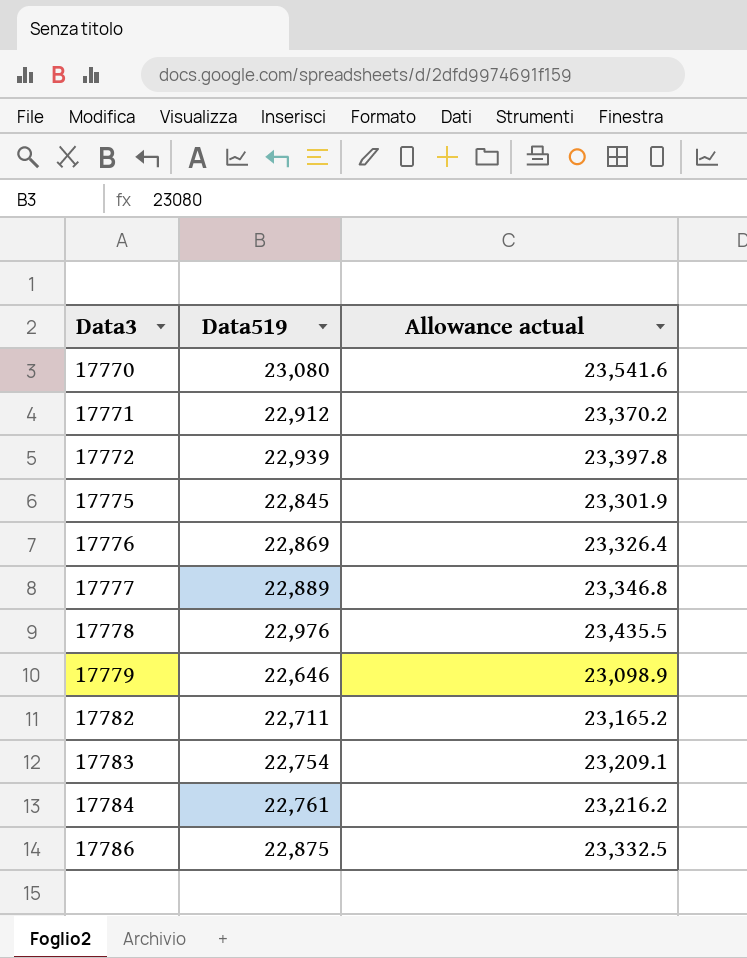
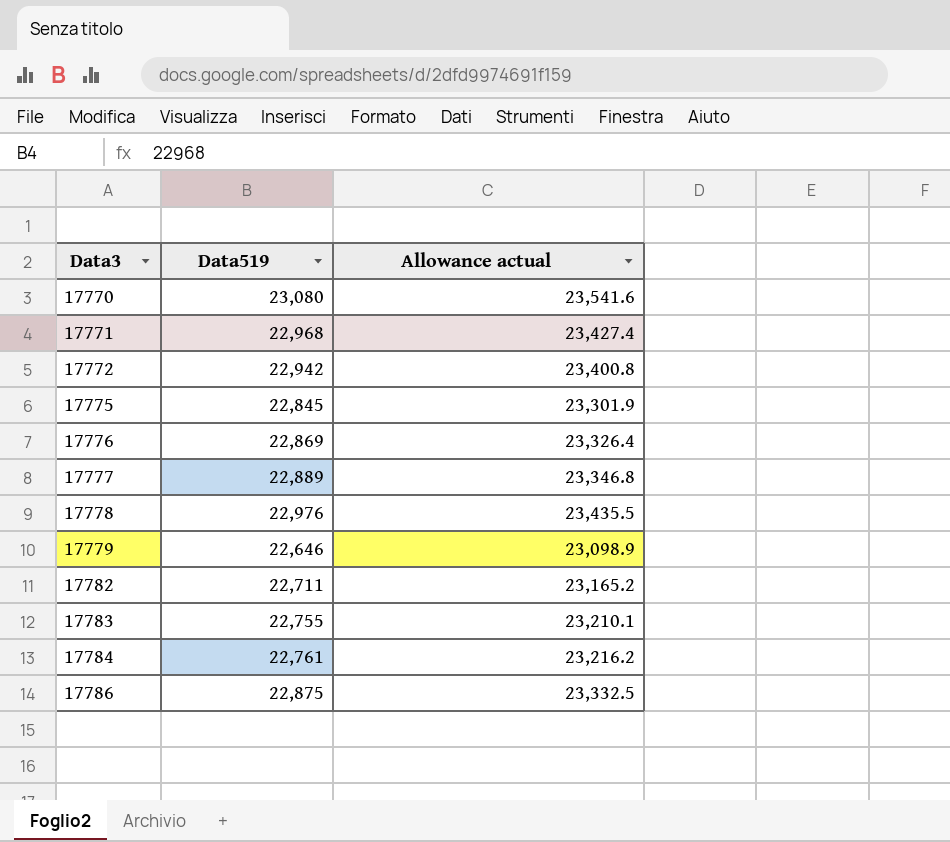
17771 | Data519: 22,912 -> 22,968
17771 | Allowance actual: 23,370.2 -> 23,427.4
17772 | Data519: 22,939 -> 22,942
17772 | Allowance actual: 23,397.8 -> 23,400.8
17783 | Data519: 22,754 -> 22,755
17783 | Allowance actual: 23,209.1 -> 23,210.1

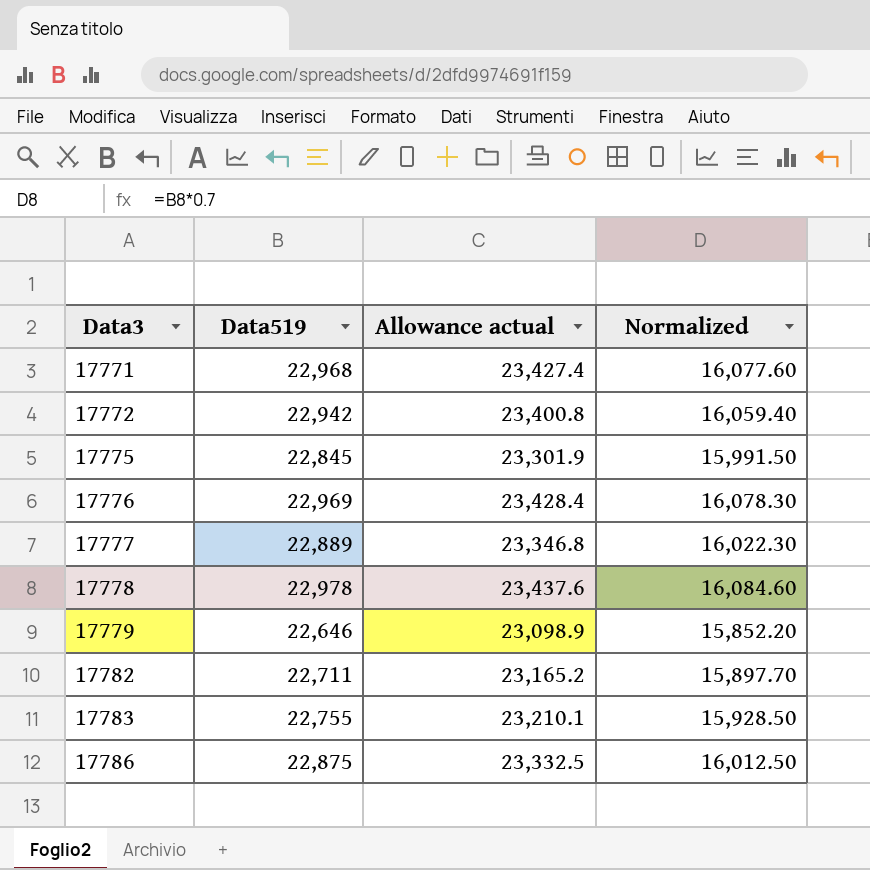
column Normalized | formula: none -> [Data519] * 0.7
row 17770: 23,080 | 23,541.6 -> none
row 17784: 22,761 | 23,216.2 -> none
17776 | Data519: 22,869 -> 22,969
17776 | Allowance actual: 23,326.4 -> 23,428.4
17778 | Data519: 22,976 -> 22,978
17778 | Allowance actual: 23,435.5 -> 23,437.6

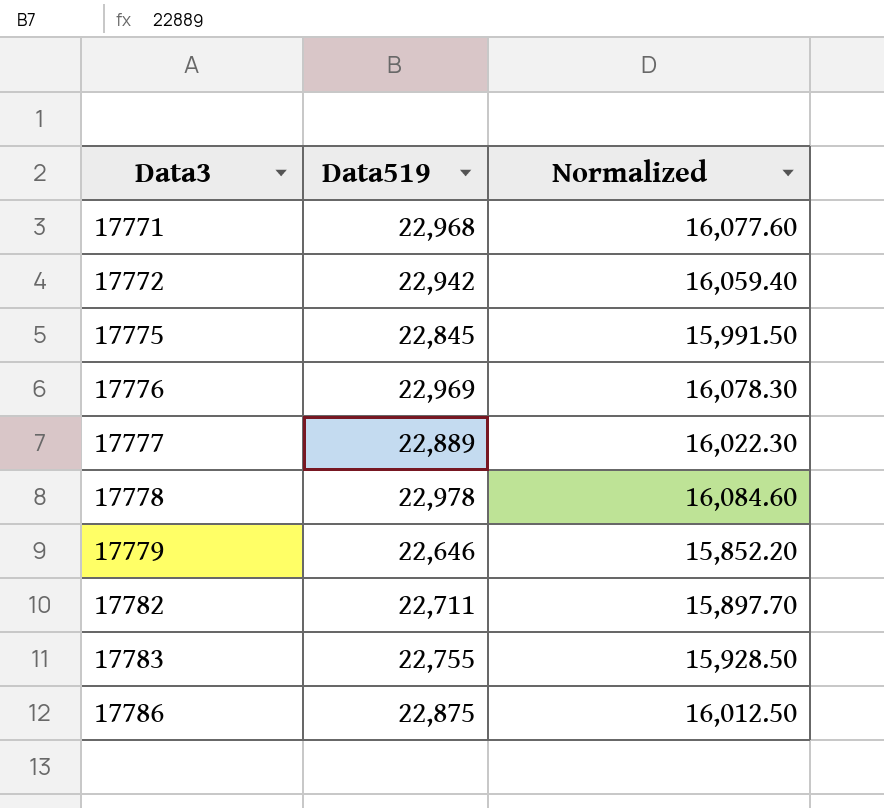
column Allowance actual | formula: [Data519] * 1.02 -> none

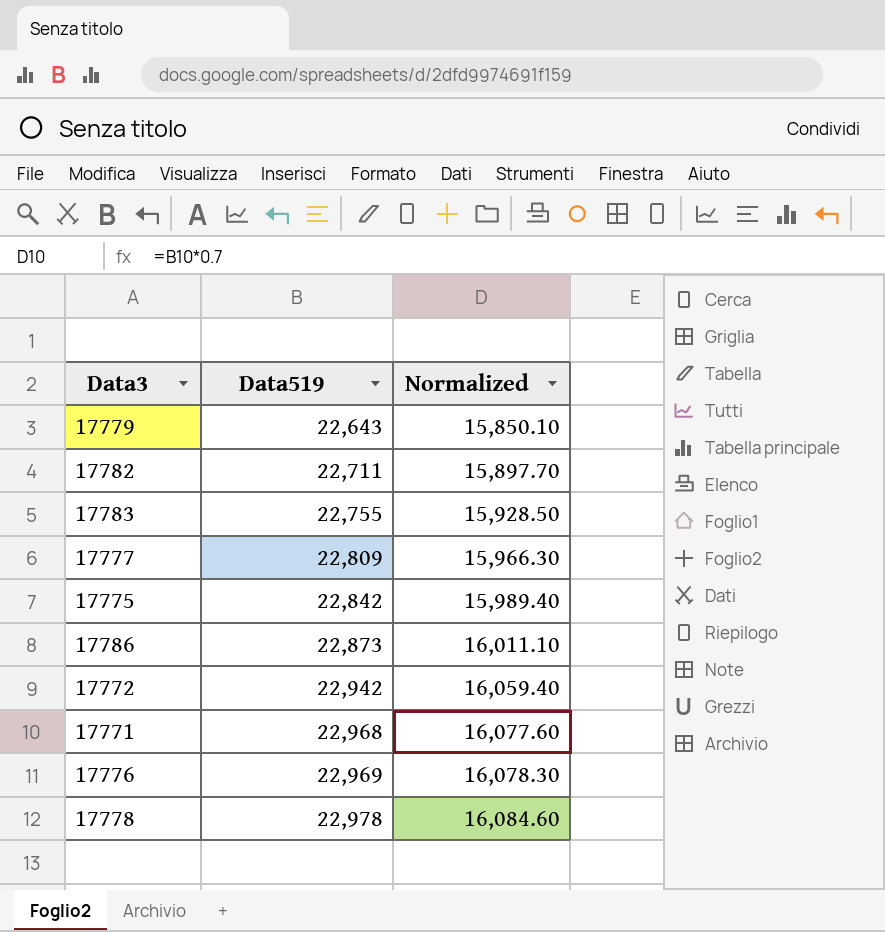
row order: Data3 ascending -> Data519 ascending
17779 | Data519: 22,646 -> 22,643
17779 | Normalized: 15,852.20 -> 15,850.10
17777 | Data519: 22,889 -> 22,809
17777 | Normalized: 16,022.30 -> 15,966.30
17775 | Data519: 22,845 -> 22,842
17775 | Normalized: 15,991.50 -> 15,989.40
17786 | Data519: 22,875 -> 22,873
17786 | Normalized: 16,012.50 -> 16,011.10

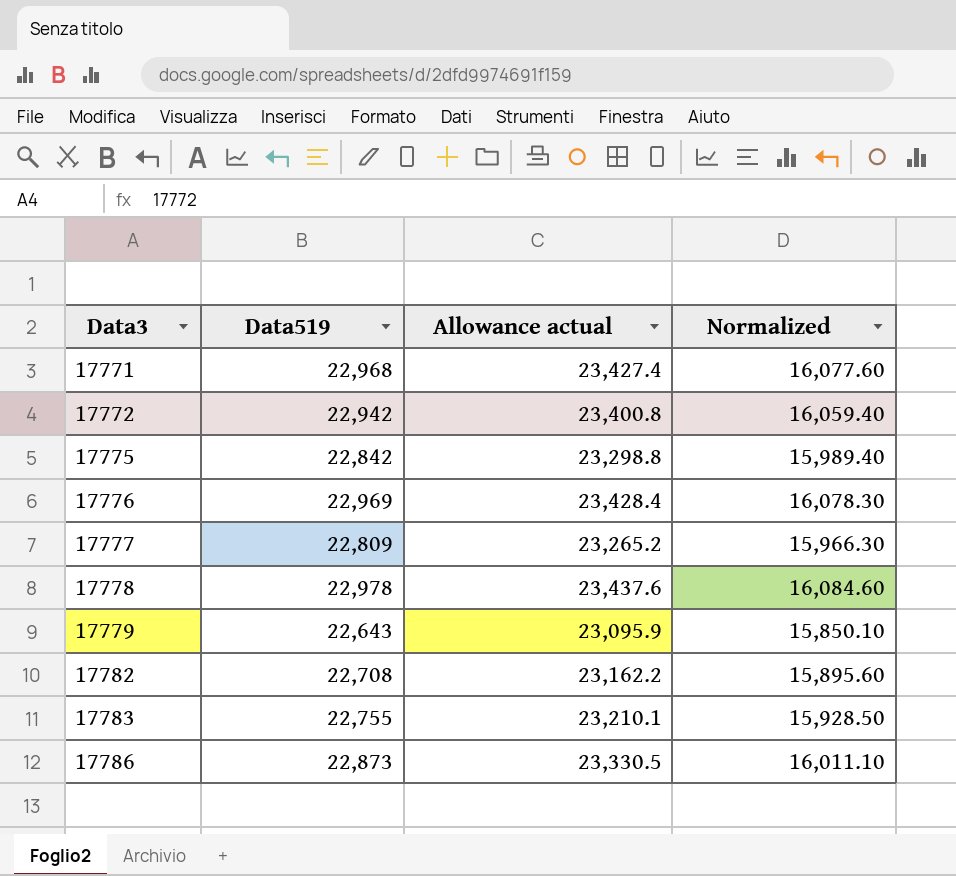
row order: Data519 ascending -> Data3 ascending
column Allowance actual | formula: none -> [Data519] * 1.02
17782 | Data519: 22,711 -> 22,708
17782 | Normalized: 15,897.70 -> 15,895.60

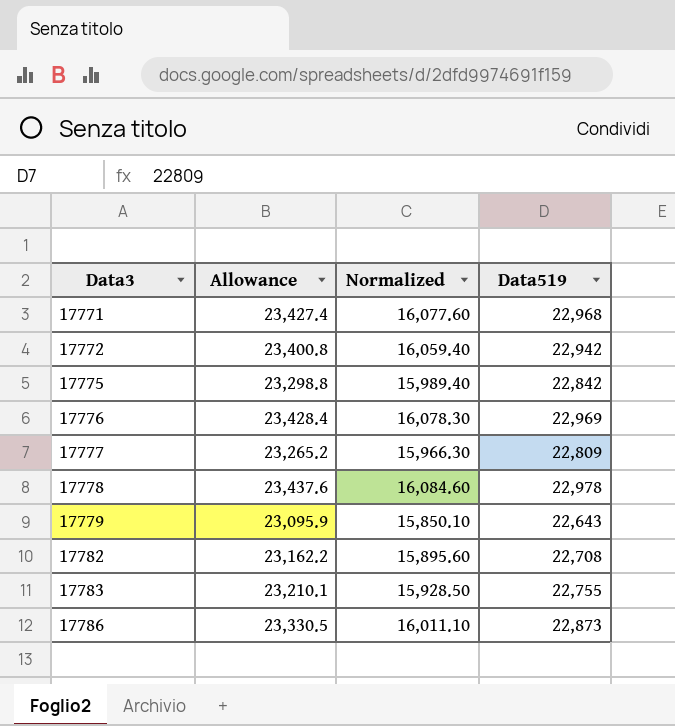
column name: Allowance actual -> Allowance
column Data519 | position: 2 -> 4

